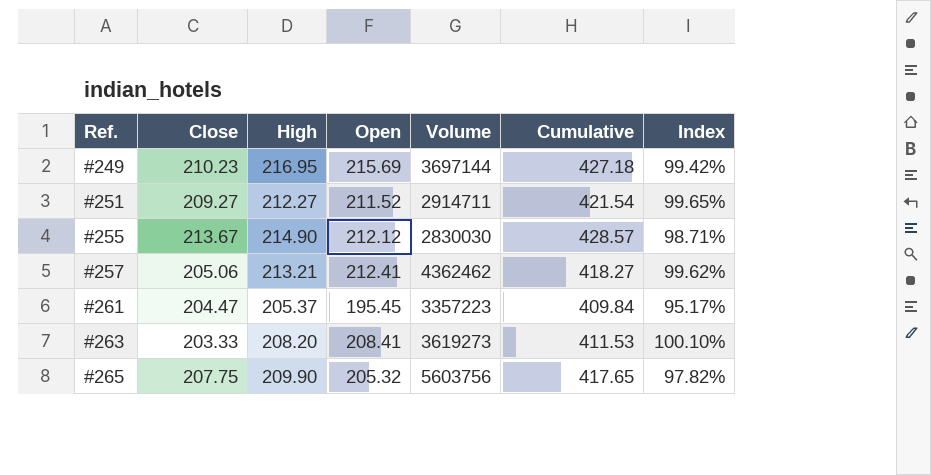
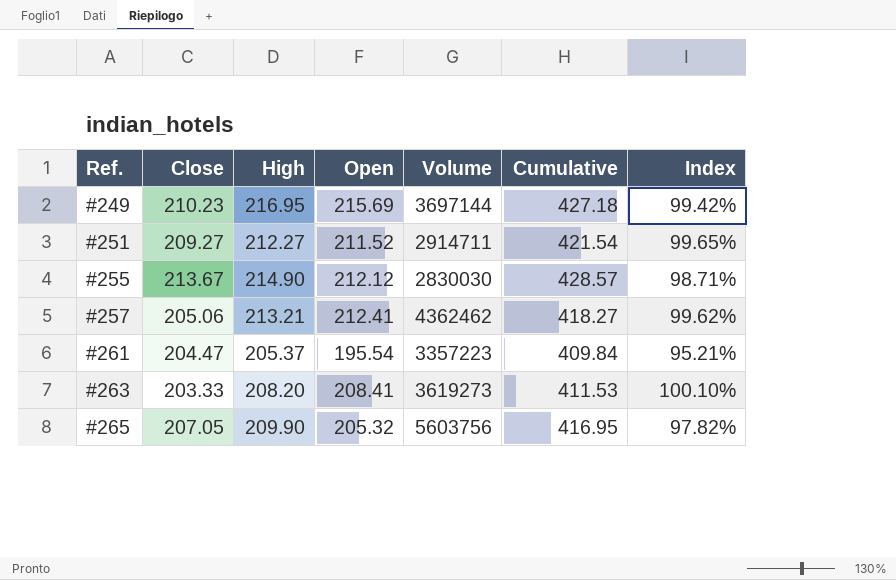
#261 | Open: 195.45 -> 195.54
#261 | Index: 95.17% -> 95.21%
#265 | Close: 207.75 -> 207.05
#265 | Cumulative: 417.65 -> 416.95

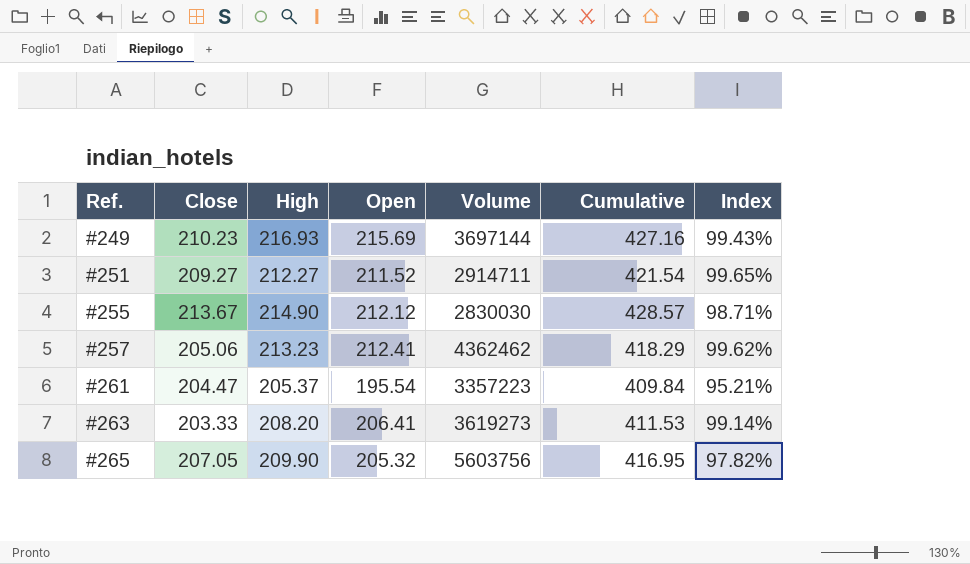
#249 | High: 216.95 -> 216.93
#249 | Cumulative: 427.18 -> 427.16
#249 | Index: 99.42% -> 99.43%
#257 | High: 213.21 -> 213.23
#257 | Cumulative: 418.27 -> 418.29
#263 | Open: 208.41 -> 206.41
#263 | Index: 100.10% -> 99.14%

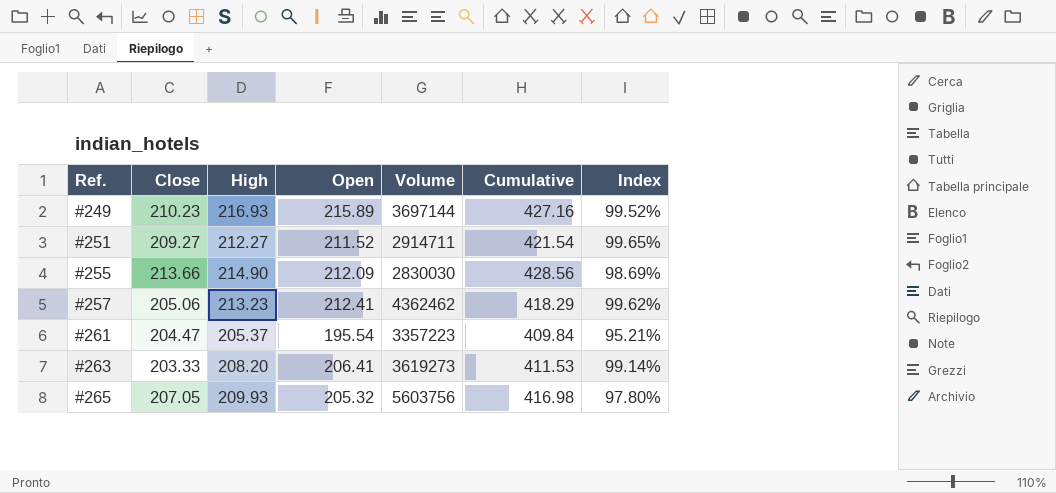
#249 | Open: 215.69 -> 215.89
#249 | Index: 99.43% -> 99.52%
#255 | Close: 213.67 -> 213.66
#255 | Open: 212.12 -> 212.09
#255 | Cumulative: 428.57 -> 428.56
#255 | Index: 98.71% -> 98.69%
#265 | High: 209.90 -> 209.93
#265 | Cumulative: 416.95 -> 416.98
#265 | Index: 97.82% -> 97.80%

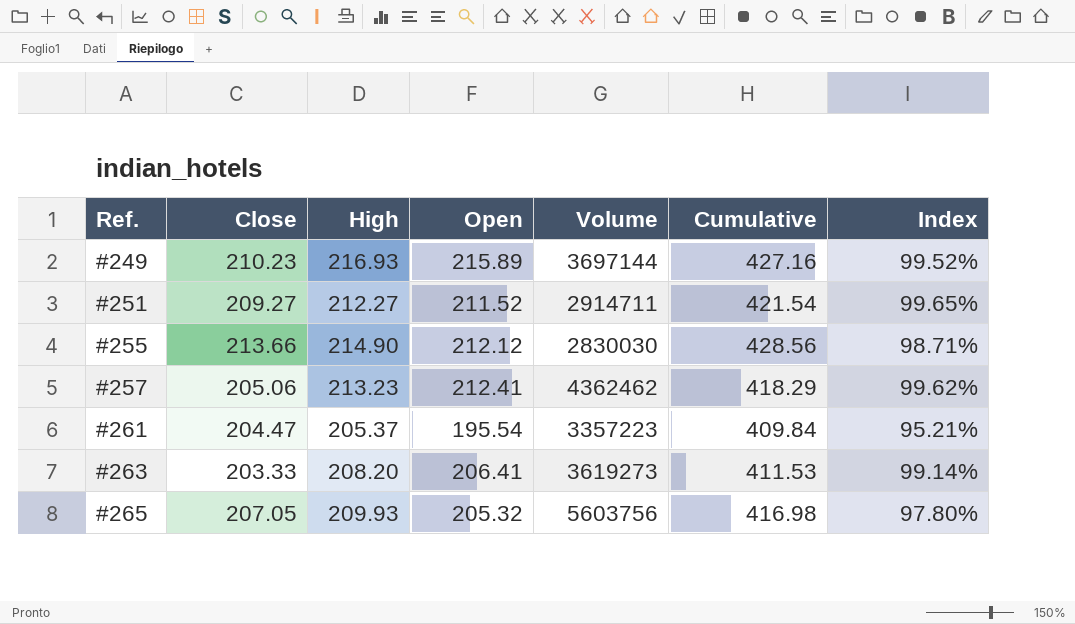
#255 | Open: 212.09 -> 212.12
#255 | Index: 98.69% -> 98.71%

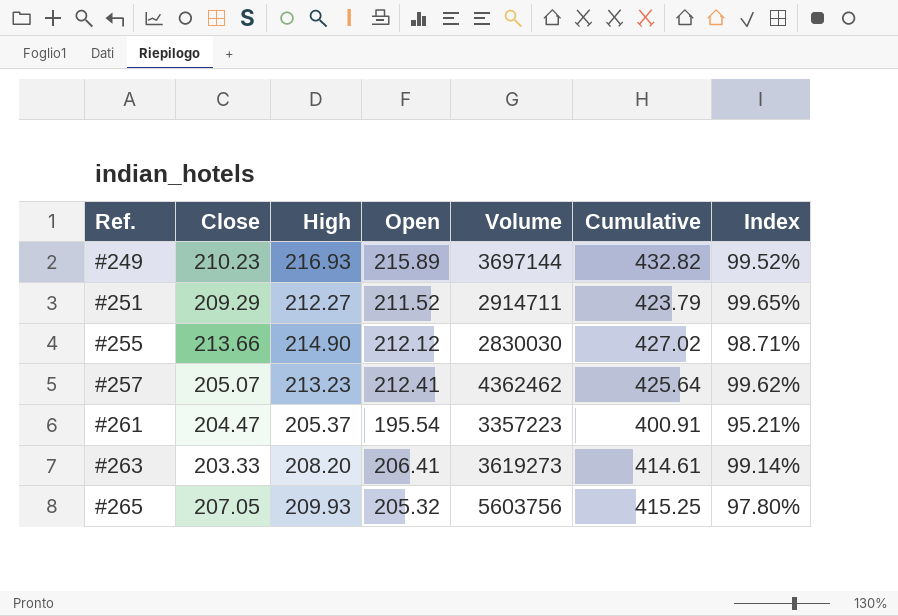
column Cumulative | formula: [Close] + [High] -> [High] + [Open]
#251 | Close: 209.27 -> 209.29
#257 | Close: 205.06 -> 205.07

